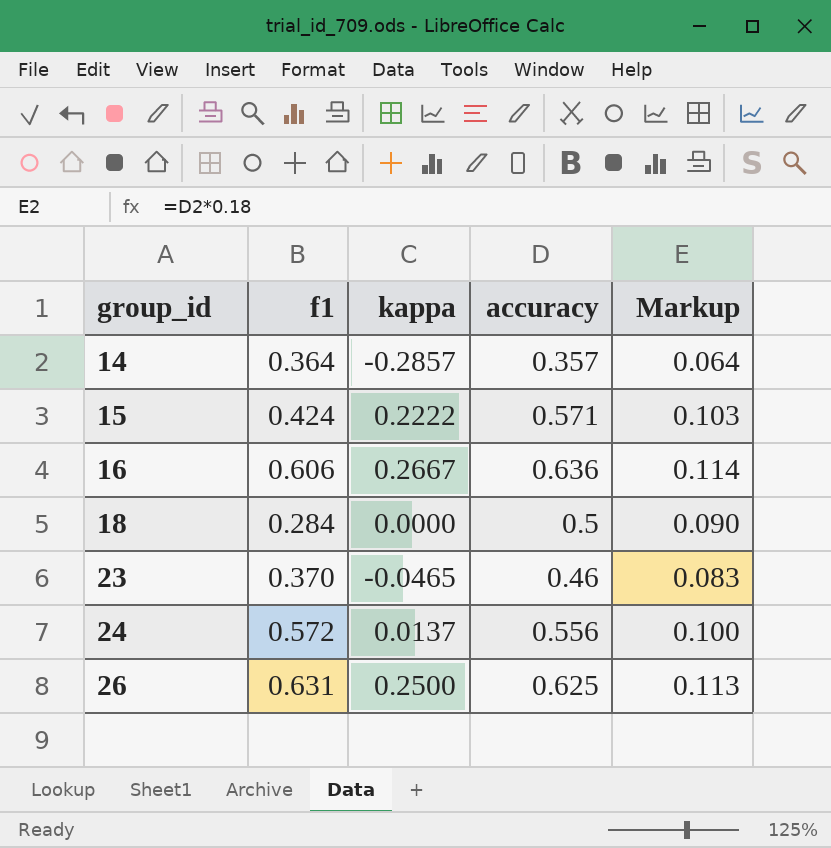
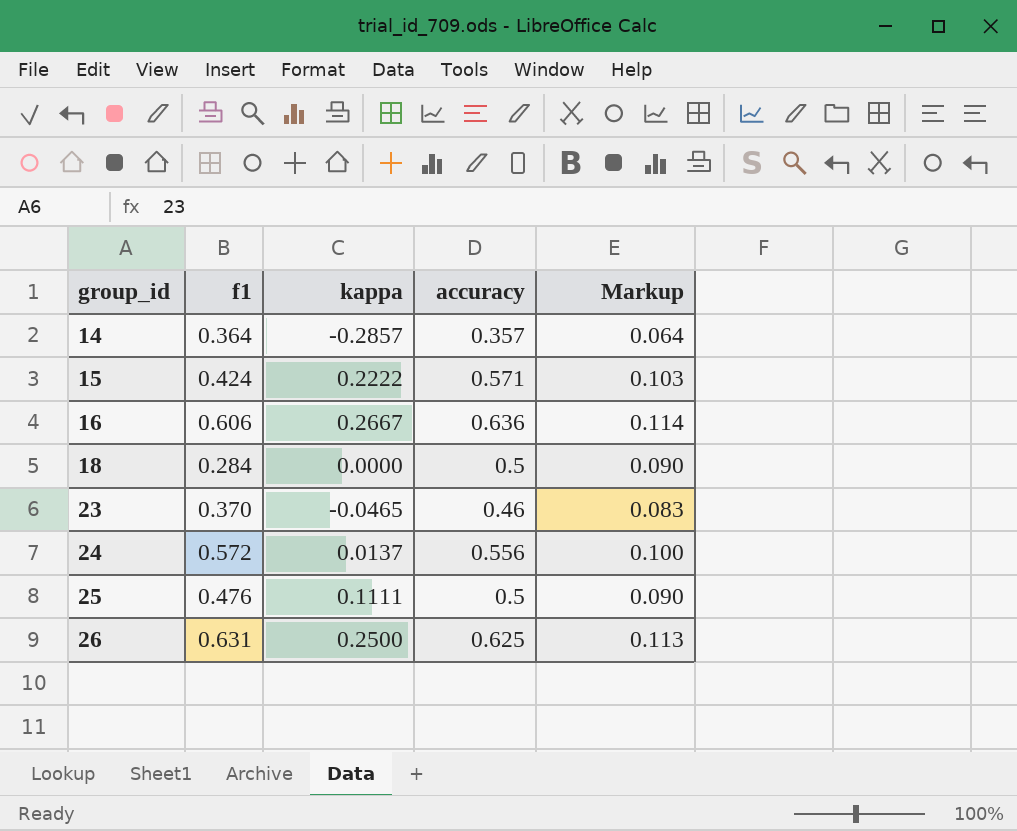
row 25: none -> 0.476 | 0.1111 | 0.5 | 0.090

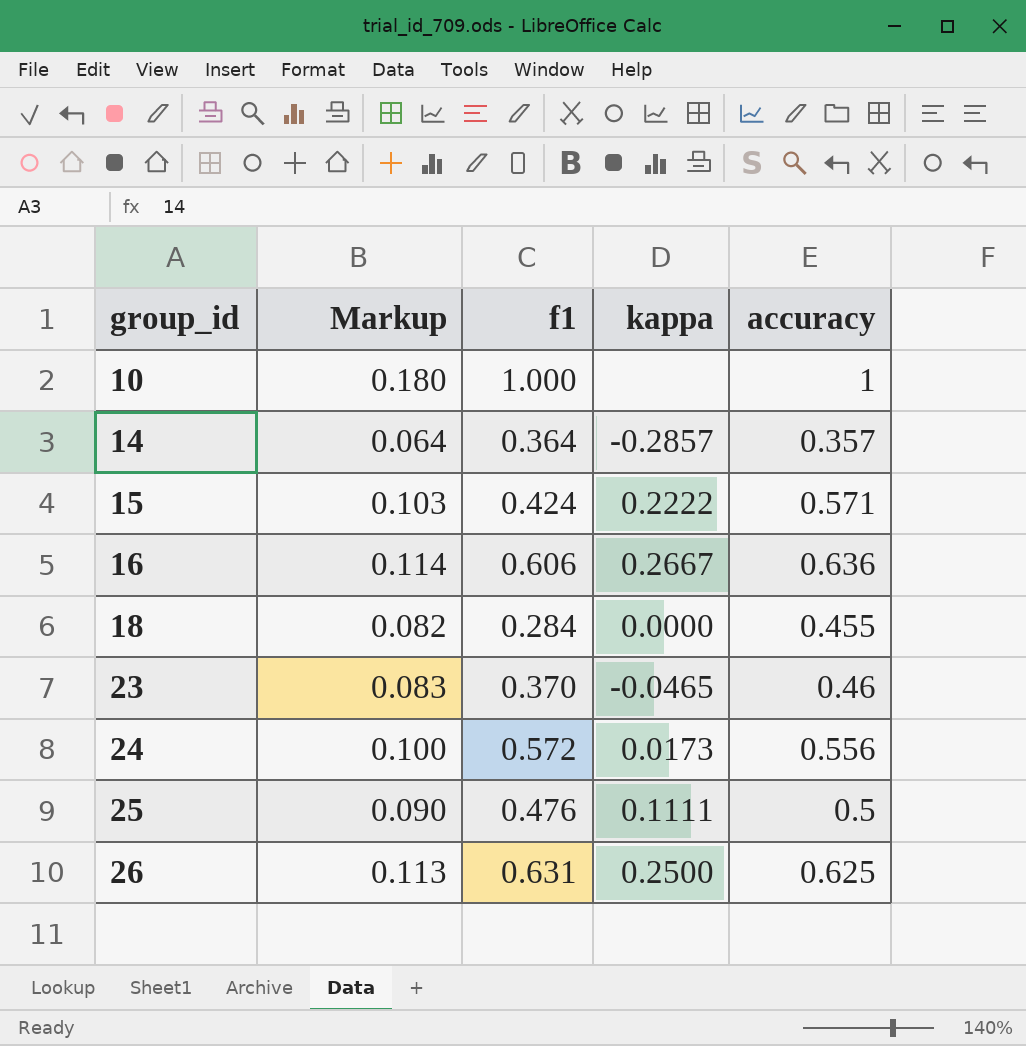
column Markup | position: 5 -> 2
row 10: none -> 0.180 | 1.000 | none | 1
18 | Markup: 0.090 -> 0.082
18 | accuracy: 0.5 -> 0.455
24 | kappa: 0.0137 -> 0.0173

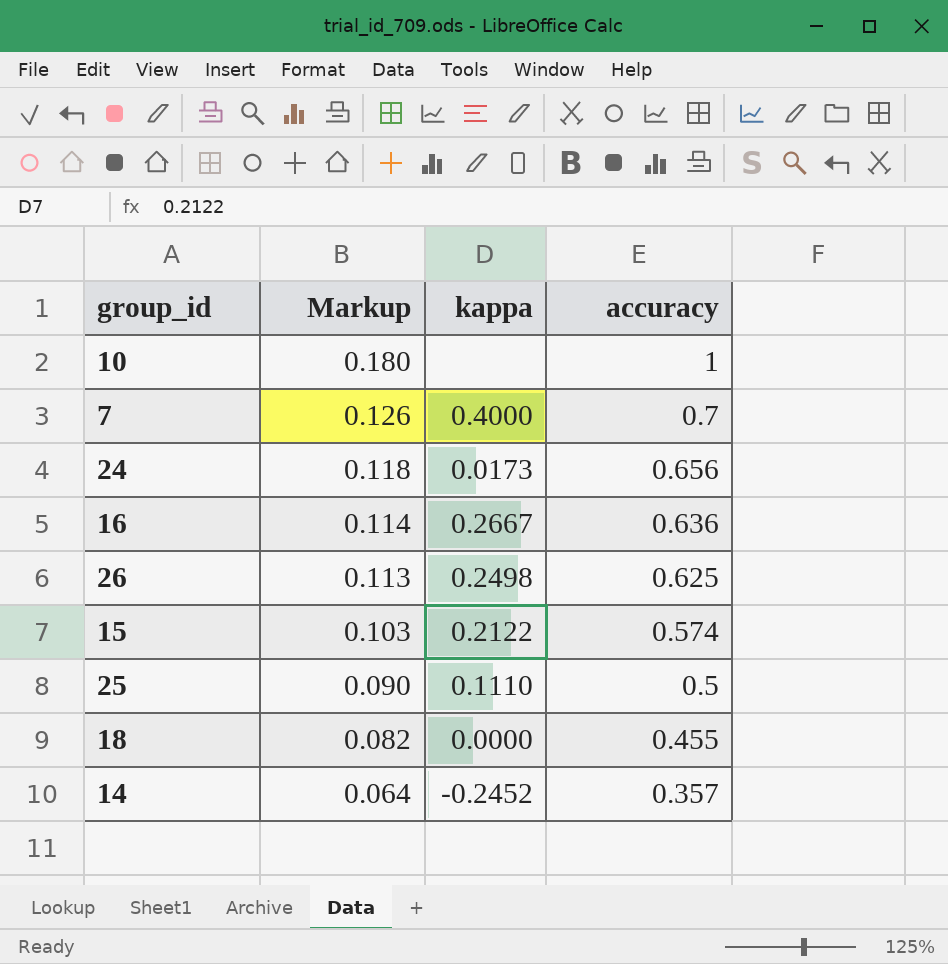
row order: group_id ascending -> Markup descending
column f1 | position: 3 -> none
row 23: 0.083 | 0.370 | -0.0465 | 0.46 -> none
row 7: none -> 0.126 | 0.4000 | 0.7
24 | Markup: 0.100 -> 0.118
24 | accuracy: 0.556 -> 0.656
26 | kappa: 0.2500 -> 0.2498
15 | kappa: 0.2222 -> 0.2122
15 | accuracy: 0.571 -> 0.574
25 | kappa: 0.1111 -> 0.1110
14 | kappa: -0.2857 -> -0.2452

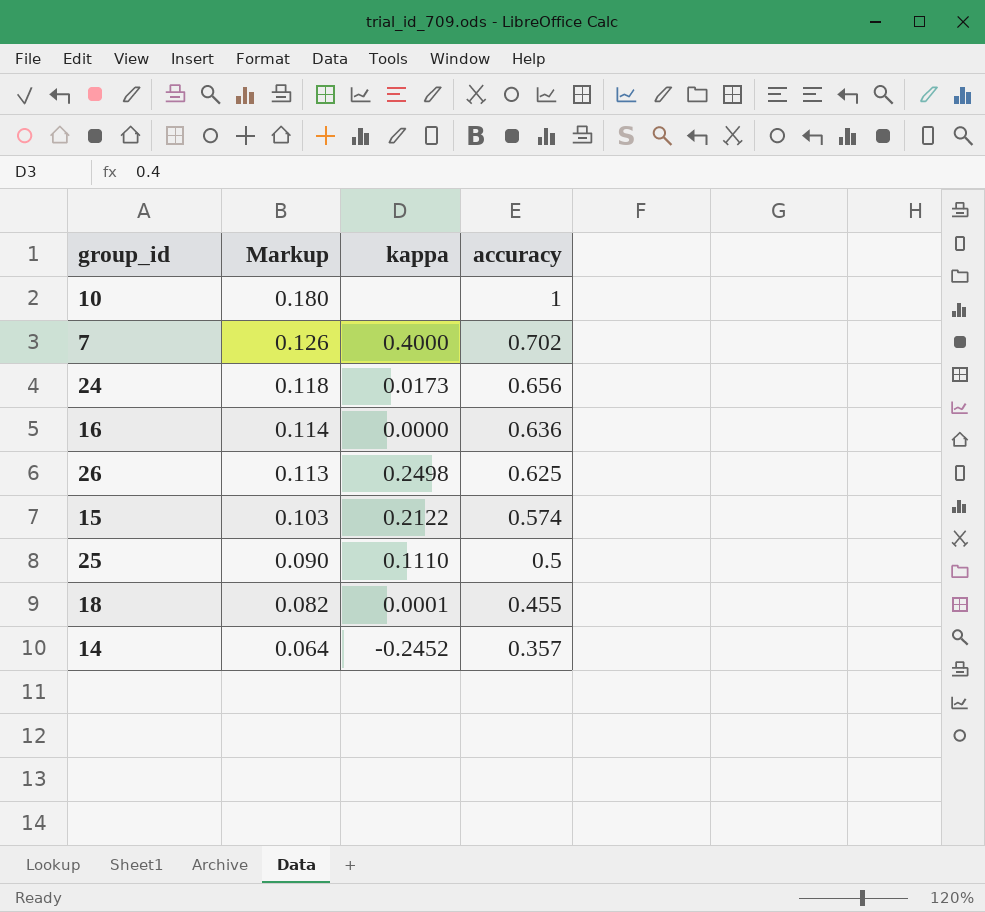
7 | accuracy: 0.7 -> 0.702
16 | kappa: 0.2667 -> 0.0000
18 | kappa: 0.0000 -> 0.0001

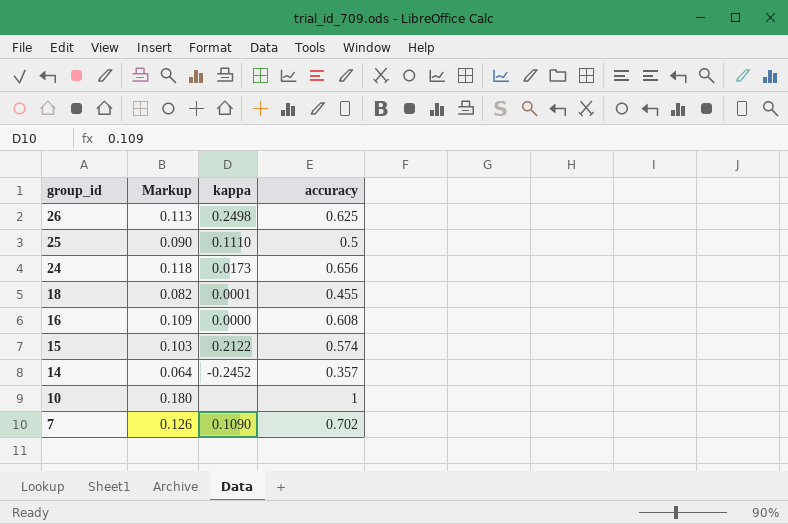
row order: Markup descending -> group_id descending
16 | Markup: 0.114 -> 0.109
16 | accuracy: 0.636 -> 0.608
7 | kappa: 0.4000 -> 0.1090

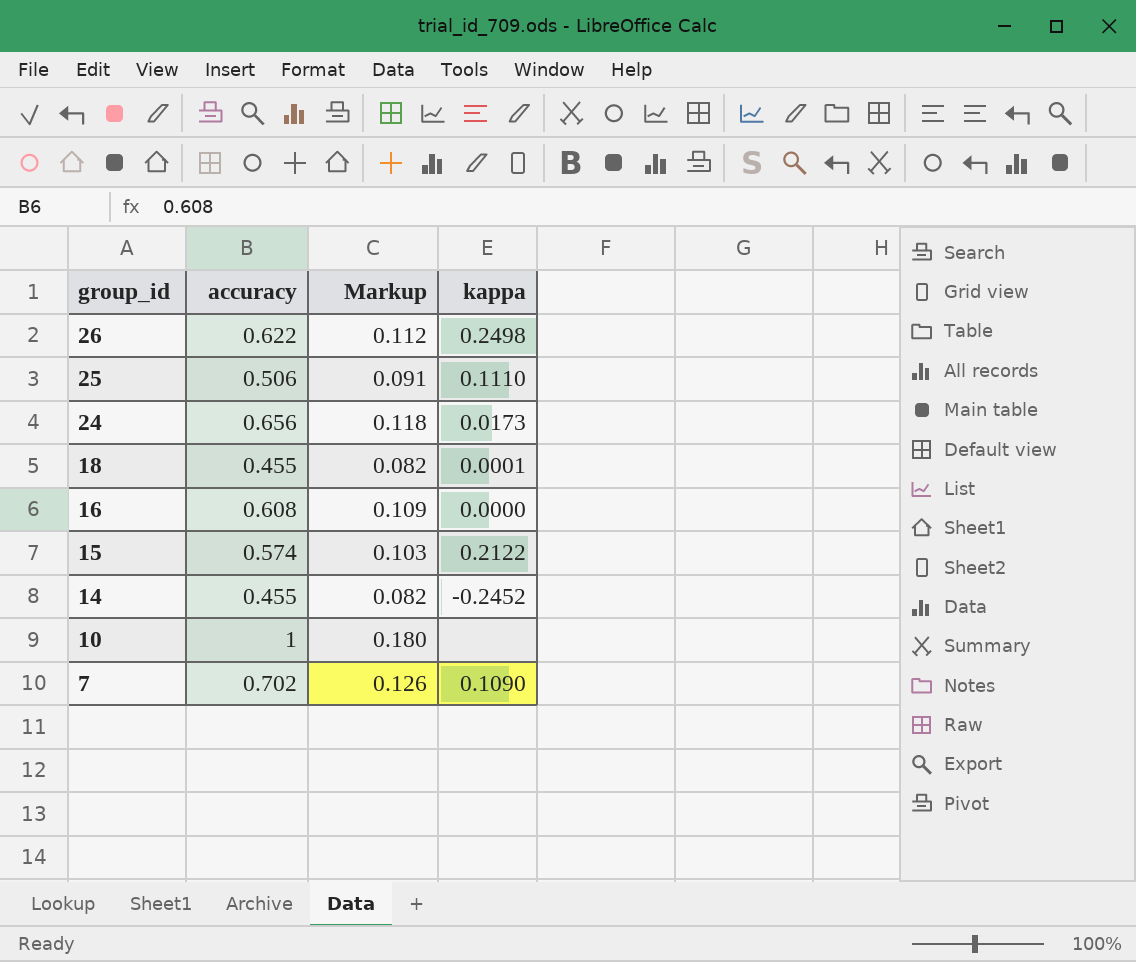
column accuracy | position: 4 -> 2
26 | accuracy: 0.625 -> 0.622
26 | Markup: 0.113 -> 0.112
25 | accuracy: 0.5 -> 0.506
25 | Markup: 0.090 -> 0.091
14 | accuracy: 0.357 -> 0.455
14 | Markup: 0.064 -> 0.082

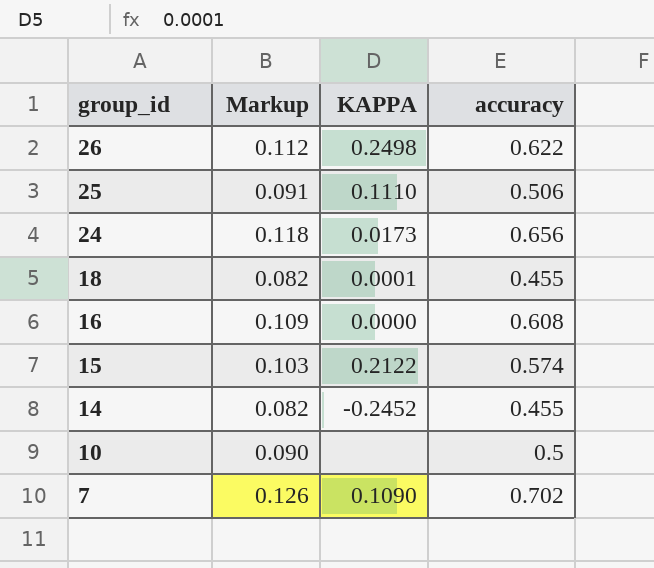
column name: kappa -> KAPPA
column accuracy | position: 2 -> 4
10 | Markup: 0.180 -> 0.090
10 | accuracy: 1 -> 0.5

